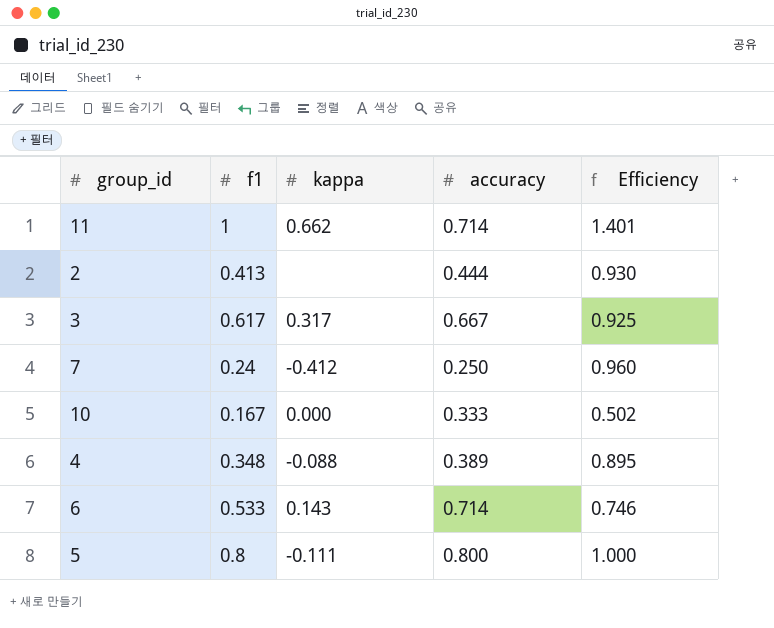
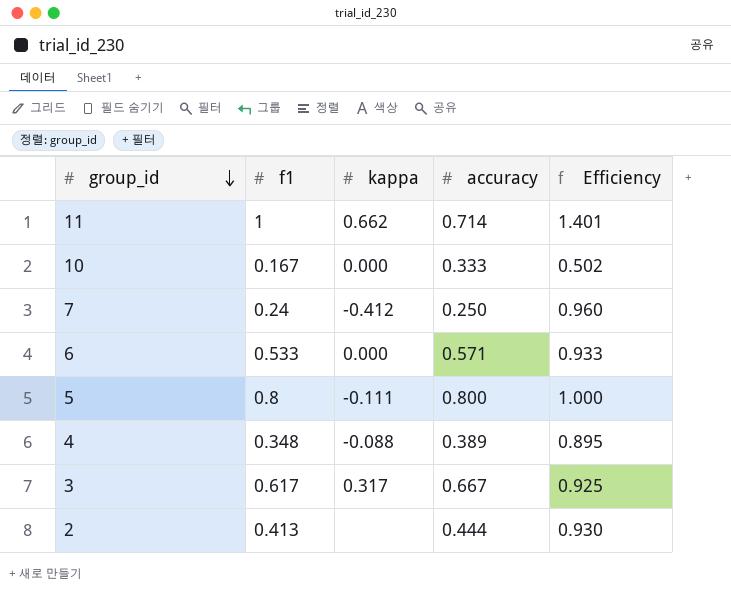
row order: none -> group_id descending
6 | kappa: 0.143 -> 0.000
6 | accuracy: 0.714 -> 0.571
6 | Efficiency: 0.746 -> 0.933

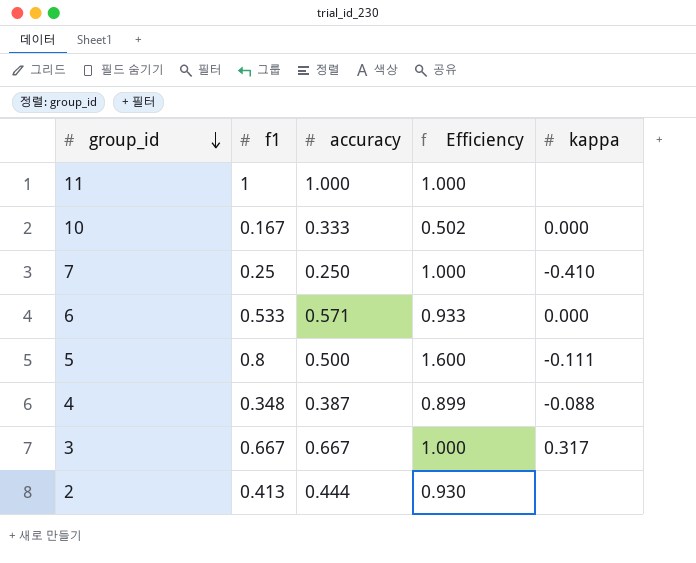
column kappa | position: 3 -> 5
11 | accuracy: 0.714 -> 1.000
11 | Efficiency: 1.401 -> 1.000
11 | kappa: 0.662 -> none
7 | f1: 0.24 -> 0.25
7 | Efficiency: 0.960 -> 1.000
7 | kappa: -0.412 -> -0.410
5 | accuracy: 0.800 -> 0.500
5 | Efficiency: 1.000 -> 1.600
4 | accuracy: 0.389 -> 0.387
4 | Efficiency: 0.895 -> 0.899
3 | f1: 0.617 -> 0.667
3 | Efficiency: 0.925 -> 1.000

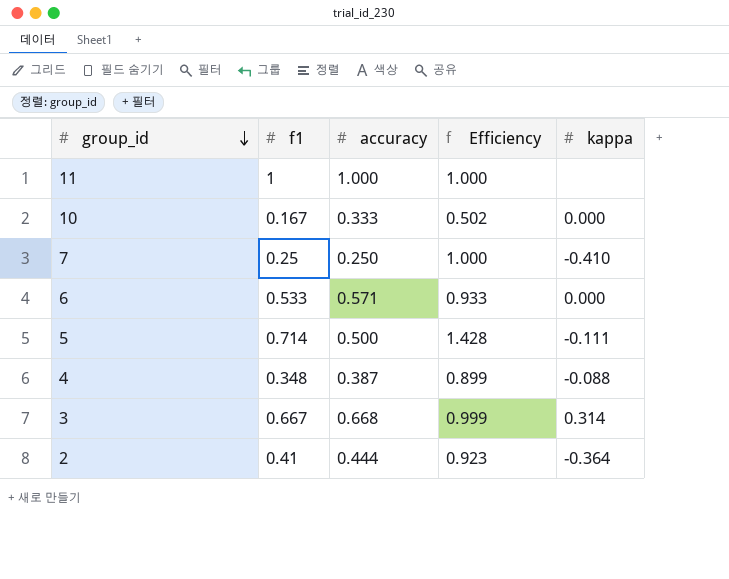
5 | f1: 0.8 -> 0.714
5 | Efficiency: 1.600 -> 1.428
3 | accuracy: 0.667 -> 0.668
3 | Efficiency: 1.000 -> 0.999
3 | kappa: 0.317 -> 0.314
2 | f1: 0.413 -> 0.41
2 | Efficiency: 0.930 -> 0.923
2 | kappa: none -> -0.364

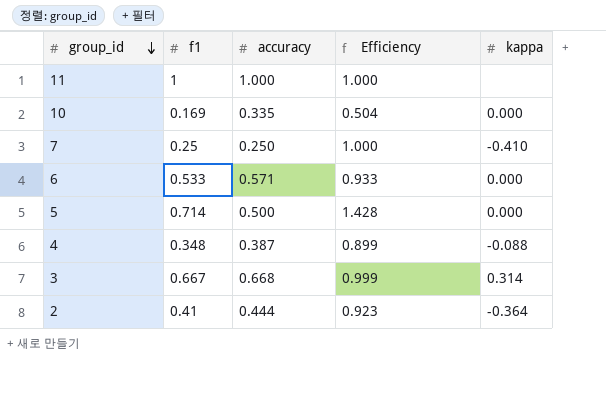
10 | f1: 0.167 -> 0.169
10 | accuracy: 0.333 -> 0.335
10 | Efficiency: 0.502 -> 0.504
5 | kappa: -0.111 -> 0.000

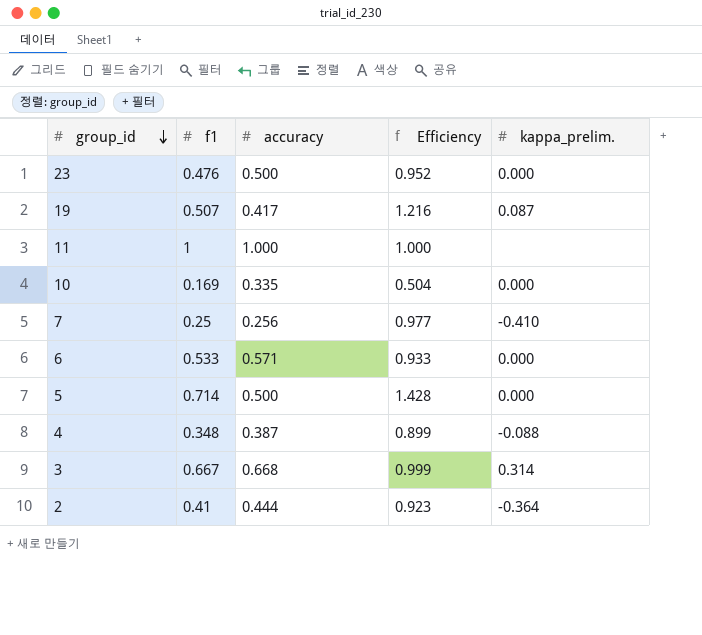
column name: kappa -> kappa_prelim.
row 23: none -> 0.476 | 0.500 | 0.952 | 0.000
row 19: none -> 0.507 | 0.417 | 1.216 | 0.087
7 | accuracy: 0.250 -> 0.256
7 | Efficiency: 1.000 -> 0.977

